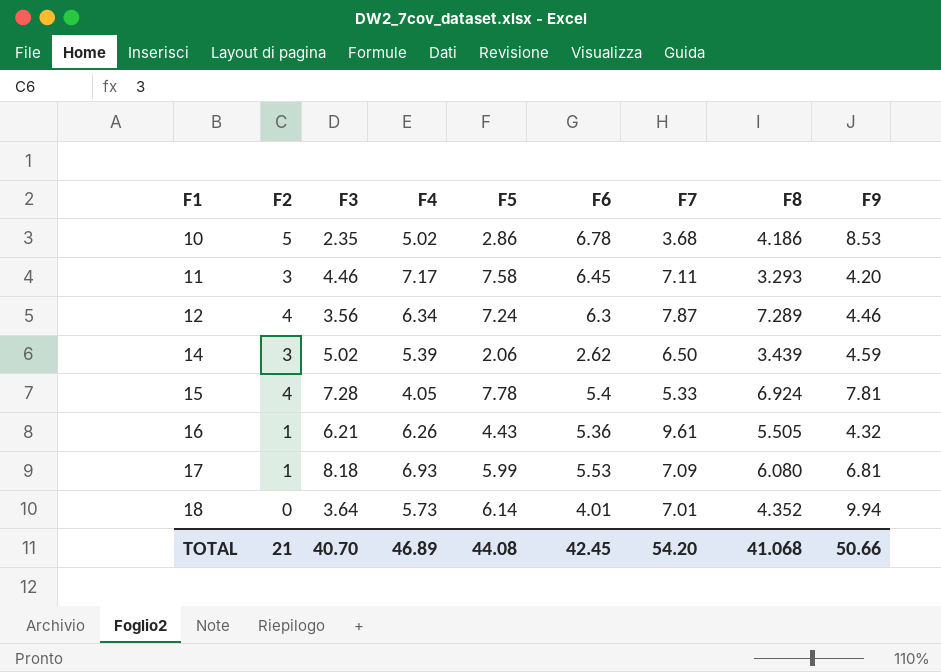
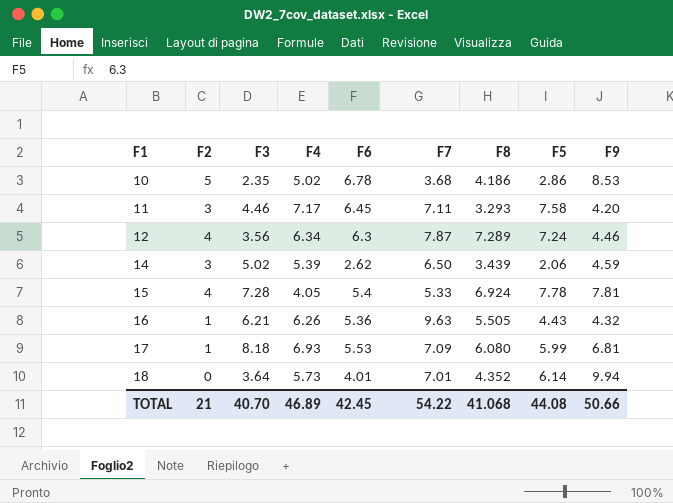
column F5 | position: 5 -> 8
16 | F7: 9.61 -> 9.63
TOTAL | F7: 54.20 -> 54.22

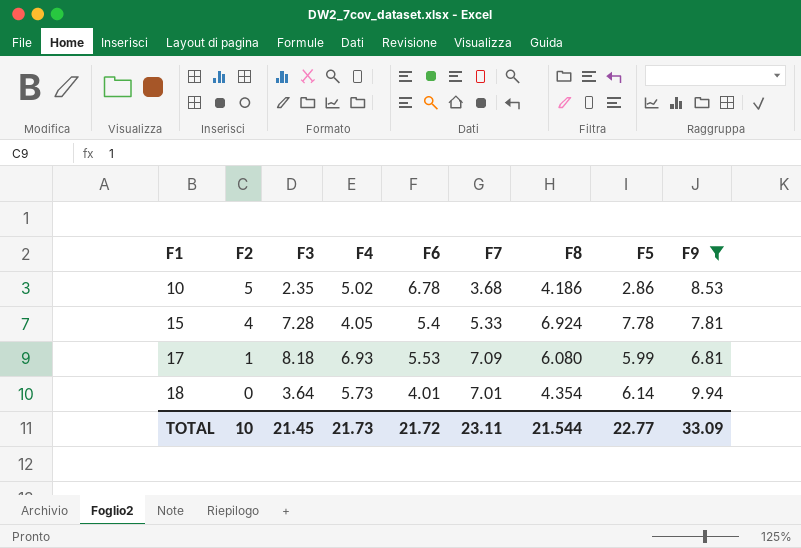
filter: none -> F9 >= 6.81
18 | F8: 4.352 -> 4.354
TOTAL | F2: 21 -> 10
TOTAL | F3: 40.70 -> 21.45
TOTAL | F4: 46.89 -> 21.73
TOTAL | F6: 42.45 -> 21.72
TOTAL | F7: 54.22 -> 23.11
TOTAL | F8: 41.068 -> 21.544
TOTAL | F5: 44.08 -> 22.77
TOTAL | F9: 50.66 -> 33.09

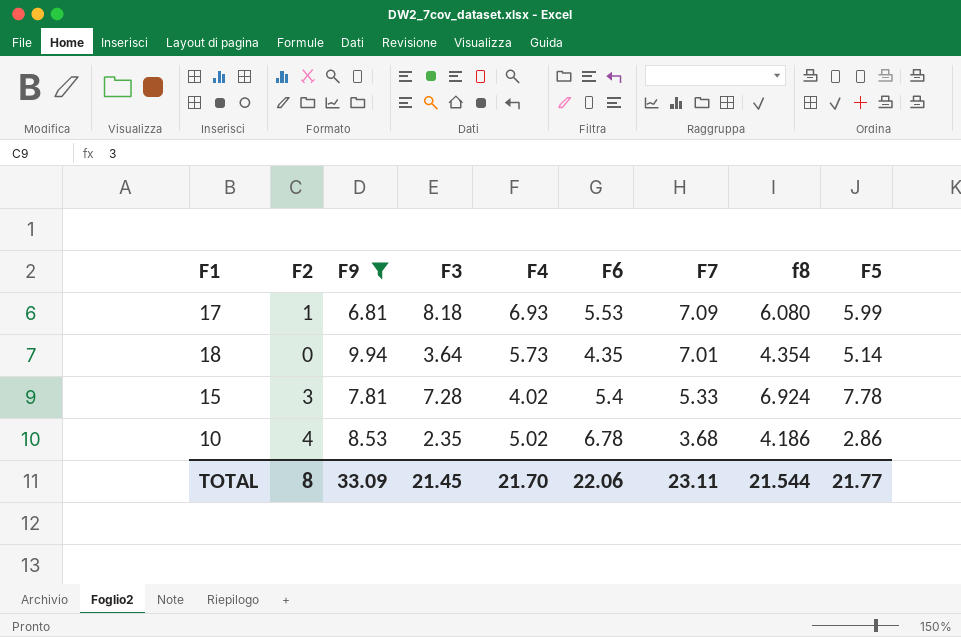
row order: F1 ascending -> F7 descending
column F9 | position: 9 -> 3
column name: F8 -> f8
18 | F6: 4.01 -> 4.35
18 | F5: 6.14 -> 5.14
15 | F2: 4 -> 3
15 | F4: 4.05 -> 4.02
10 | F2: 5 -> 4
TOTAL | F2: 10 -> 8
TOTAL | F4: 21.73 -> 21.70
TOTAL | F6: 21.72 -> 22.06
TOTAL | F5: 22.77 -> 21.77

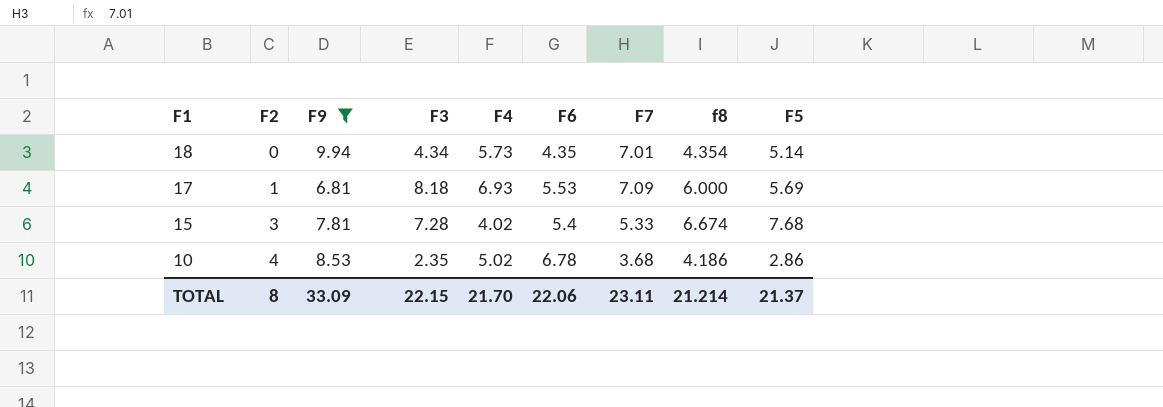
row order: F7 descending -> F1 descending
18 | F3: 3.64 -> 4.34
17 | f8: 6.080 -> 6.000
17 | F5: 5.99 -> 5.69
15 | f8: 6.924 -> 6.674
15 | F5: 7.78 -> 7.68
TOTAL | F3: 21.45 -> 22.15
TOTAL | f8: 21.544 -> 21.214
TOTAL | F5: 21.77 -> 21.37

